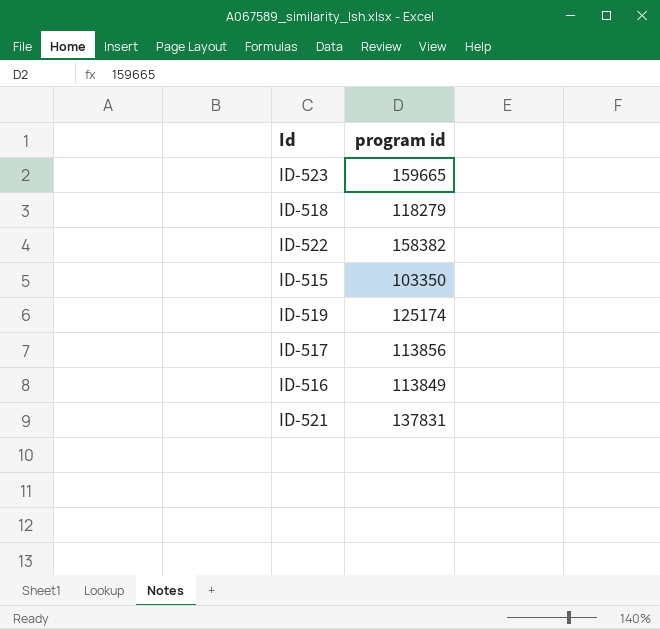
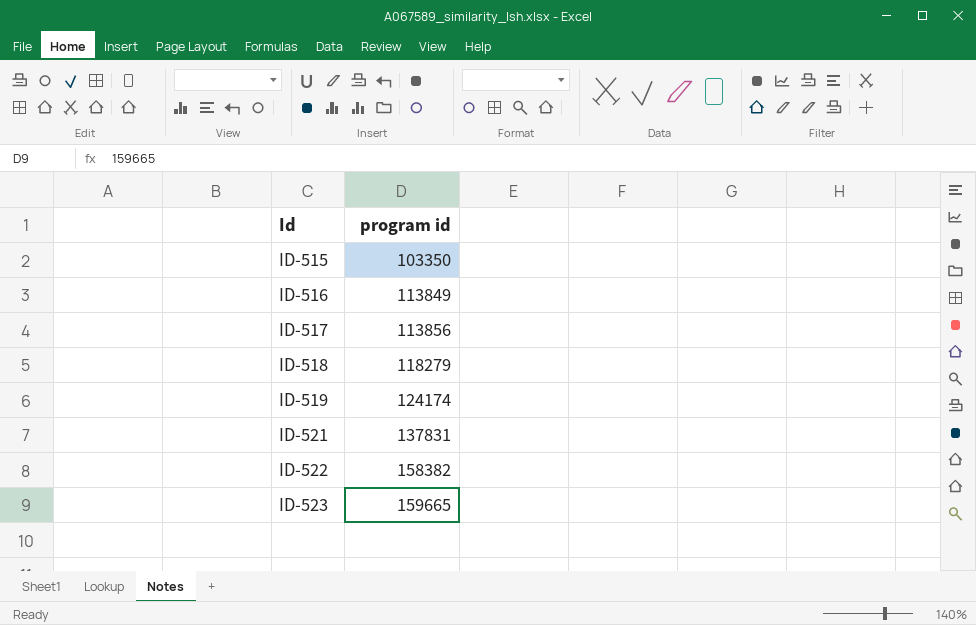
row order: none -> Id ascending
ID-519 | program id: 125174 -> 124174

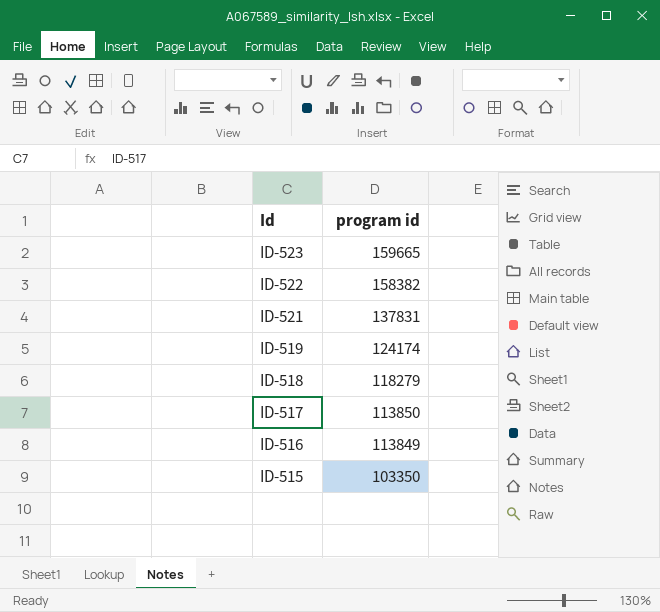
row order: Id ascending -> Id descending
ID-517 | program id: 113856 -> 113850

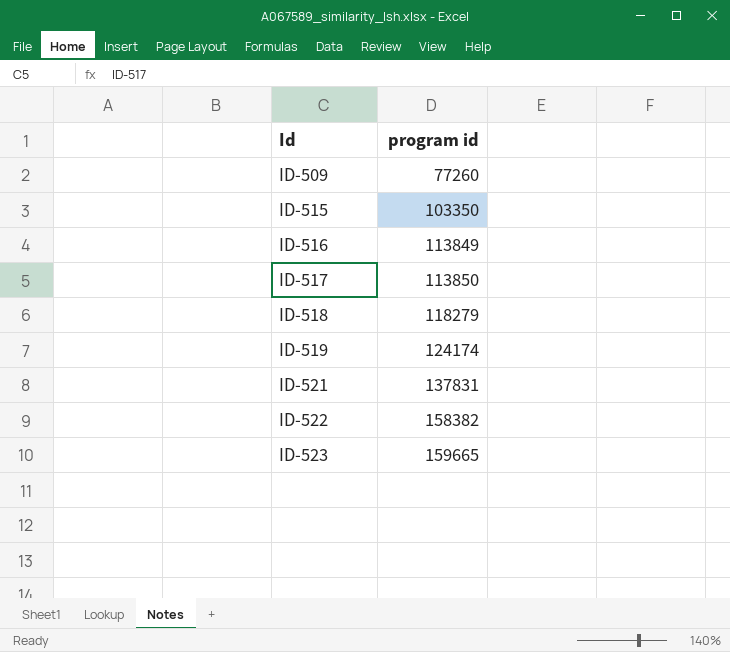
row order: Id descending -> Id ascending
row ID-509: none -> 77260

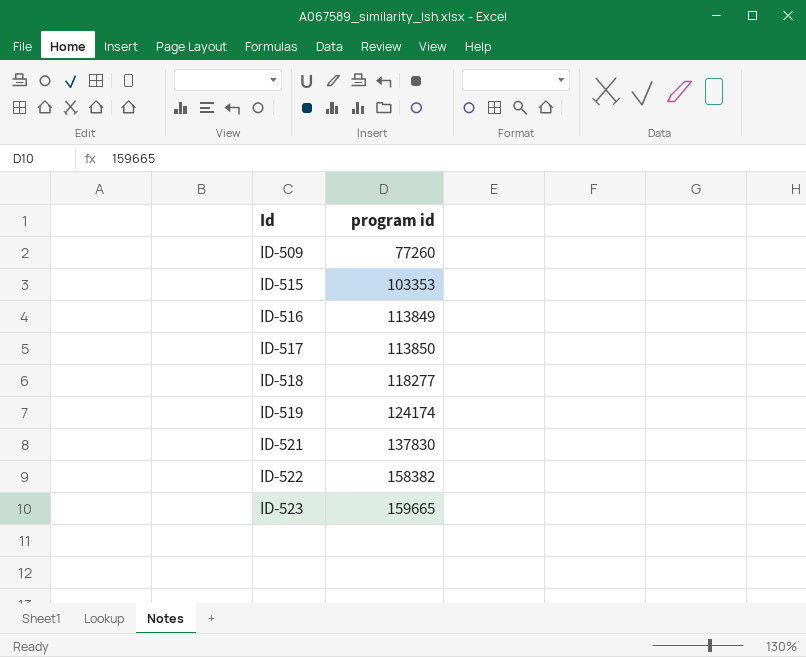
ID-515 | program id: 103350 -> 103353
ID-518 | program id: 118279 -> 118277
ID-521 | program id: 137831 -> 137830

